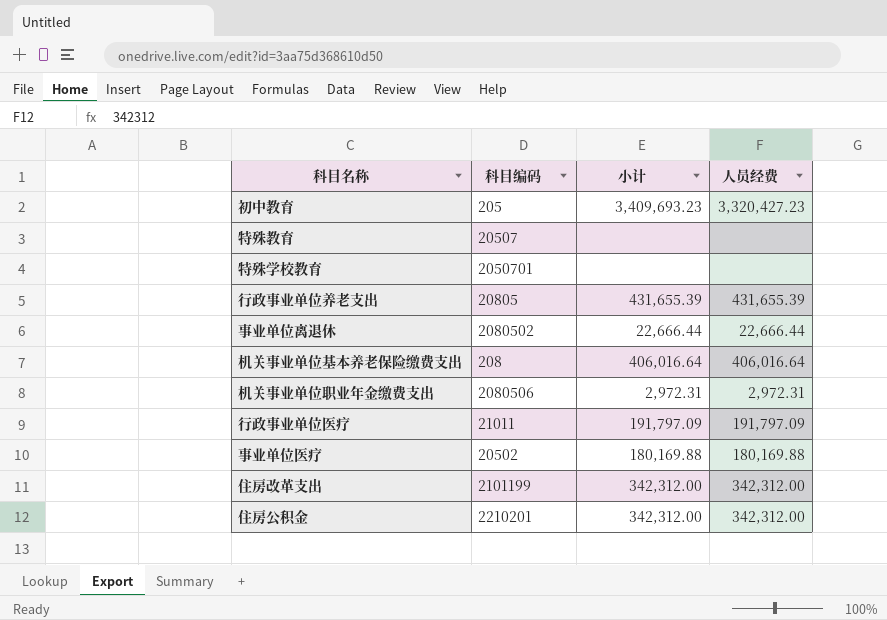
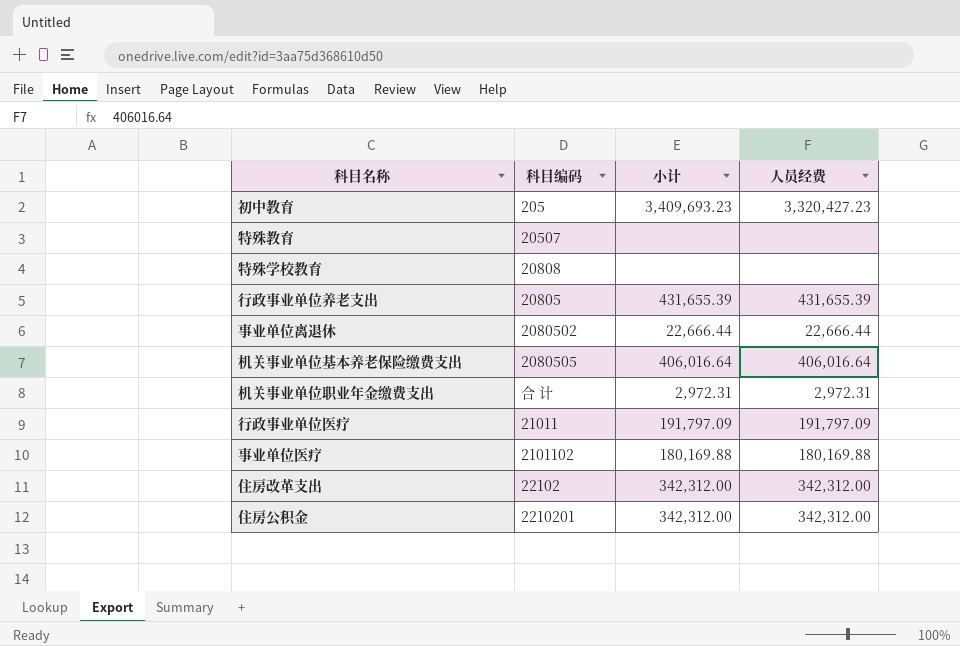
特殊学校教育 | 科目编码: 2050701 -> 20808
机关事业单位基本养老保险缴费支出 | 科目编码: 208 -> 2080505
机关事业单位职业年金缴费支出 | 科目编码: 2080506 -> 合 计
事业单位医疗 | 科目编码: 20502 -> 2101102
住房改革支出 | 科目编码: 2101199 -> 22102

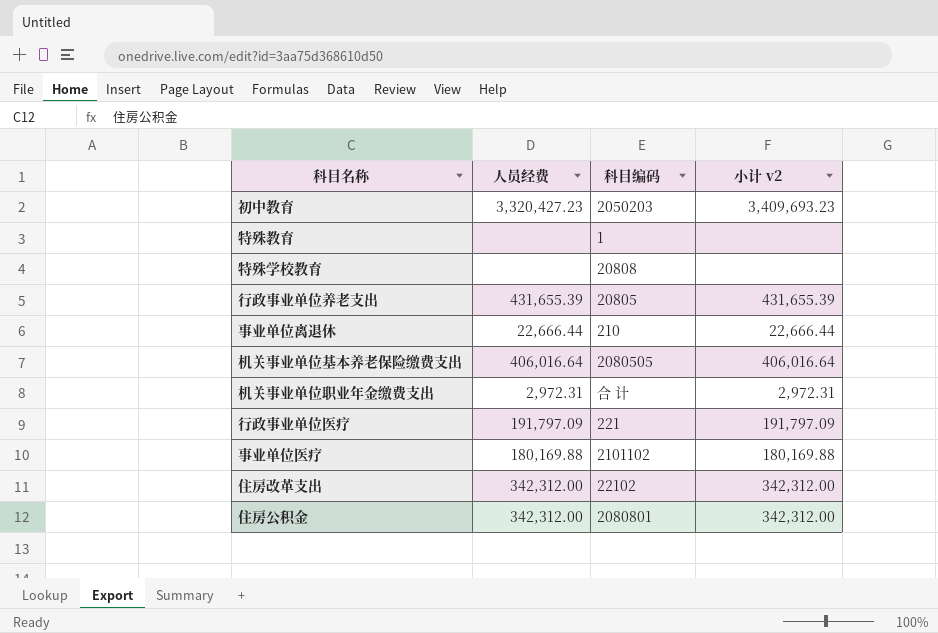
column 人员经费 | position: 4 -> 2
column name: 小计 -> 小计 v2
初中教育 | 科目编码: 205 -> 2050203
特殊教育 | 科目编码: 20507 -> 1
事业单位离退休 | 科目编码: 2080502 -> 210
行政事业单位医疗 | 科目编码: 21011 -> 221
住房公积金 | 科目编码: 2210201 -> 2080801

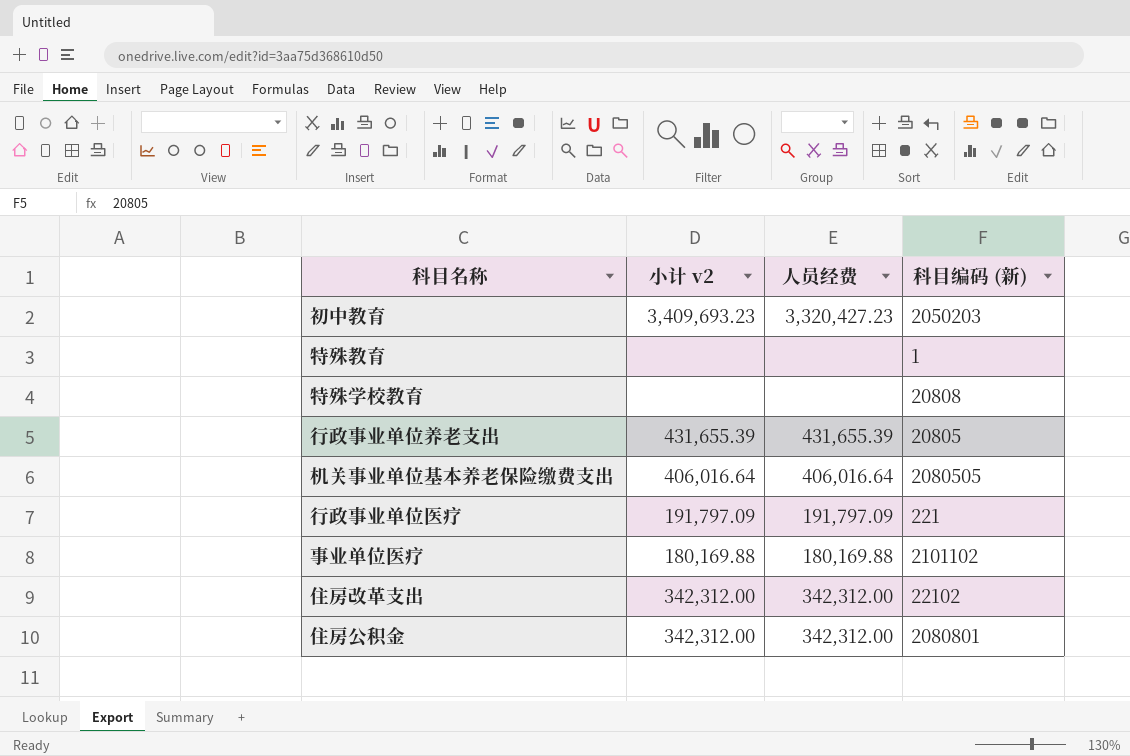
column 小计 v2 | position: 4 -> 2
column name: 科目编码 -> 科目编码 (新)
row 事业单位离退休: 22,666.44 | 210 | 22,666.44 -> none
row 机关事业单位职业年金缴费支出: 2,972.31 | 合 计 | 2,972.31 -> none

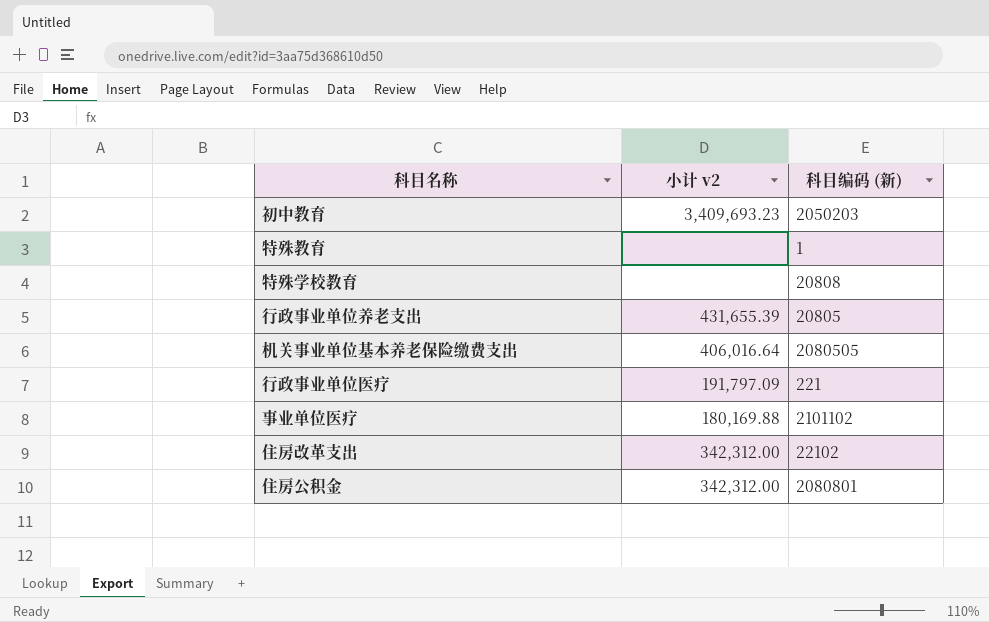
column 人员经费 | position: 3 -> none

